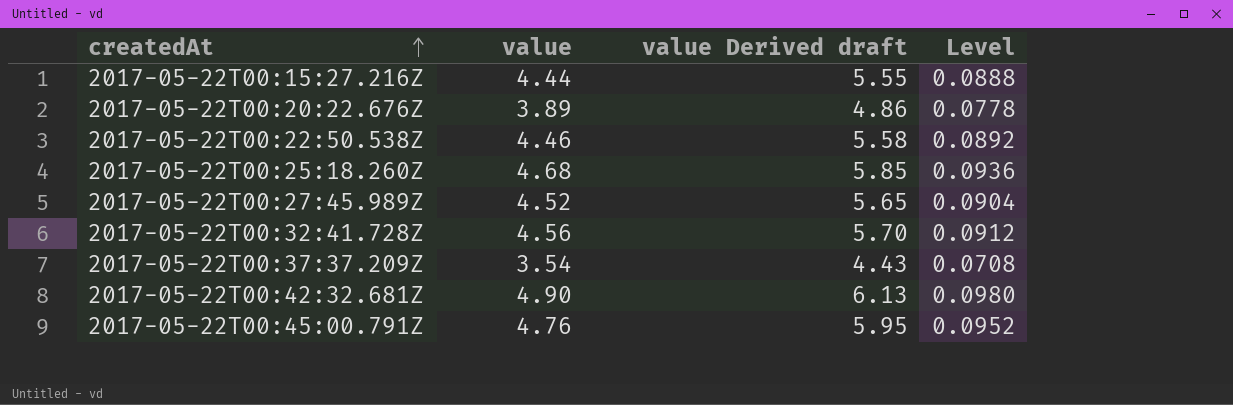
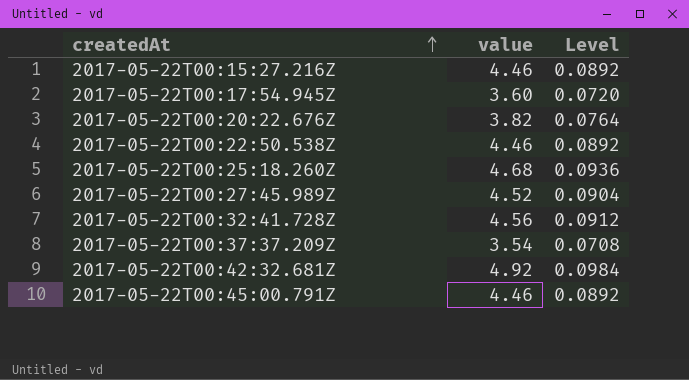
column value Derived draft | formula: [value] * 1.25 -> none
2017-05-22T00:15:27.216Z | value: 4.44 -> 4.46
2017-05-22T00:15:27.216Z | Level: 0.0888 -> 0.0892
row 2017-05-22T00:17:54.945Z: none -> 3.60 | 0.0720
2017-05-22T00:20:22.676Z | value: 3.89 -> 3.82
2017-05-22T00:20:22.676Z | Level: 0.0778 -> 0.0764
2017-05-22T00:42:32.681Z | value: 4.90 -> 4.92
2017-05-22T00:42:32.681Z | Level: 0.0980 -> 0.0984
2017-05-22T00:45:00.791Z | value: 4.76 -> 4.46
2017-05-22T00:45:00.791Z | Level: 0.0952 -> 0.0892

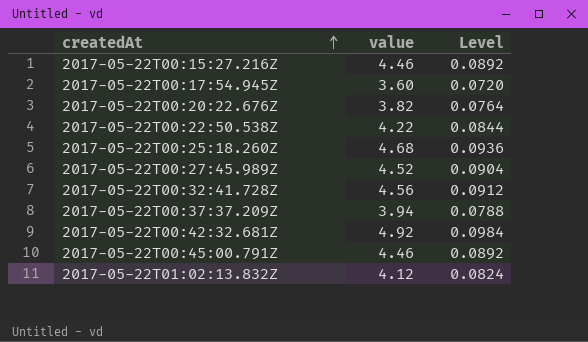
2017-05-22T00:22:50.538Z | value: 4.46 -> 4.22
2017-05-22T00:22:50.538Z | Level: 0.0892 -> 0.0844
2017-05-22T00:37:37.209Z | value: 3.54 -> 3.94
2017-05-22T00:37:37.209Z | Level: 0.0708 -> 0.0788
row 2017-05-22T01:02:13.832Z: none -> 4.12 | 0.0824

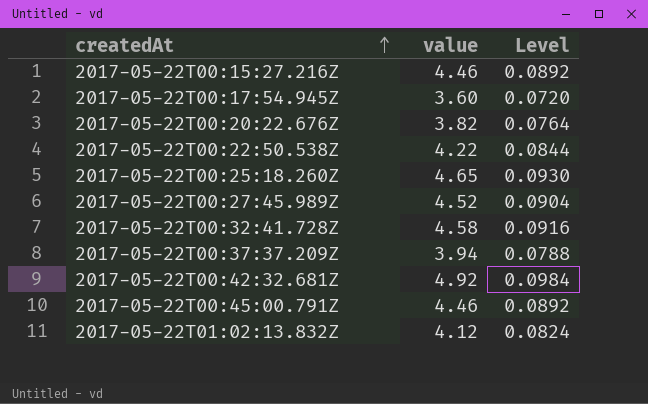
2017-05-22T00:25:18.260Z | value: 4.68 -> 4.65
2017-05-22T00:25:18.260Z | Level: 0.0936 -> 0.0930
2017-05-22T00:32:41.728Z | value: 4.56 -> 4.58
2017-05-22T00:32:41.728Z | Level: 0.0912 -> 0.0916

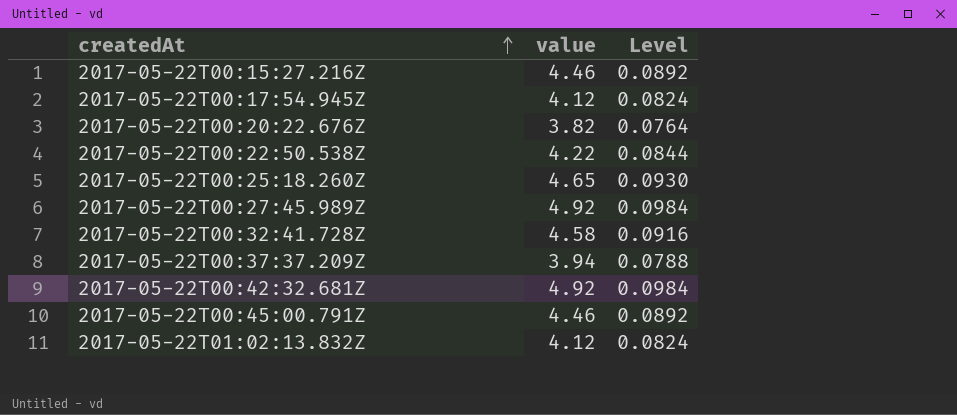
2017-05-22T00:17:54.945Z | value: 3.60 -> 4.12
2017-05-22T00:17:54.945Z | Level: 0.0720 -> 0.0824
2017-05-22T00:27:45.989Z | value: 4.52 -> 4.92
2017-05-22T00:27:45.989Z | Level: 0.0904 -> 0.0984

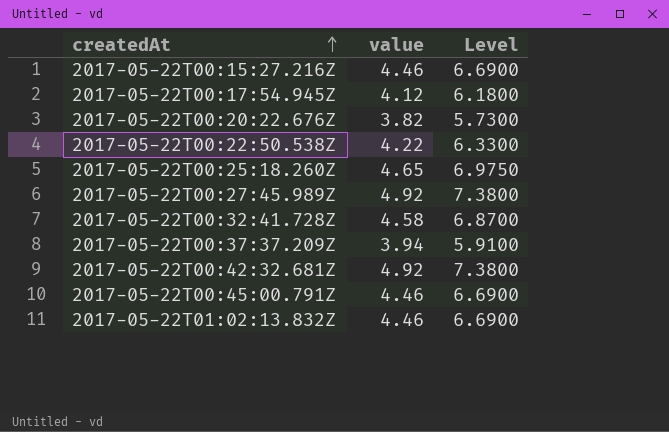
column Level | formula: [value] * 0.02 -> [value] * 1.5
2017-05-22T01:02:13.832Z | value: 4.12 -> 4.46

